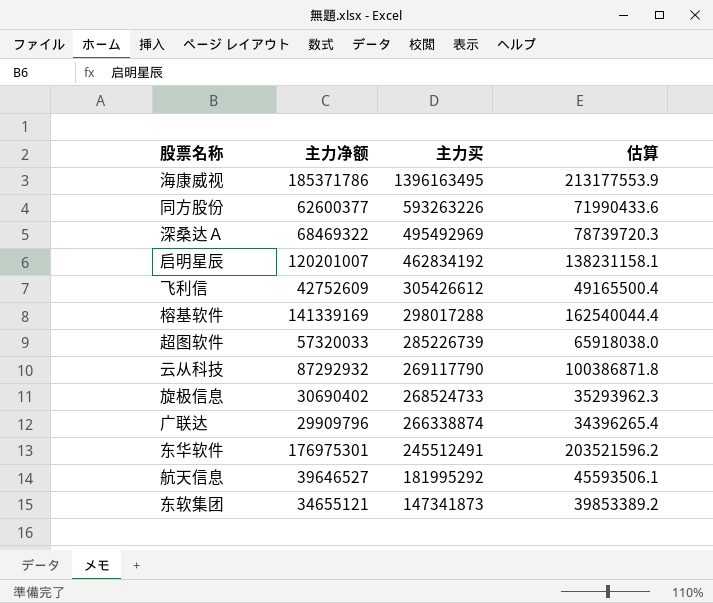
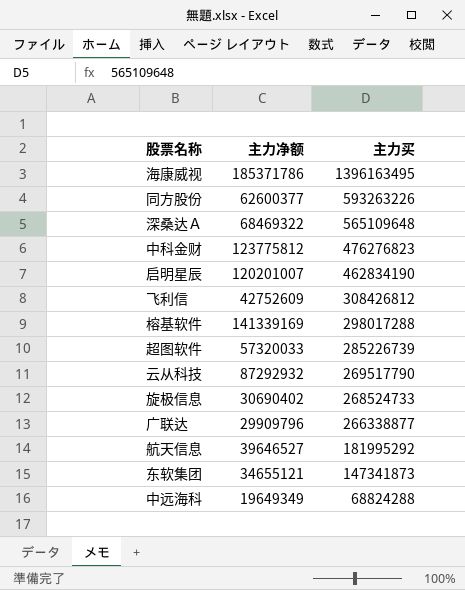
column 估算 | formula: [主力净额] * 1.15 -> none
row 东华软件: 176975301 | 245512491 | 203521596.2 -> none
深桑达Ａ | 主力买: 495492969 -> 565109648
row 中科金财: none -> 123775812 | 476276823
启明星辰 | 主力买: 462834192 -> 462834190
飞利信 | 主力买: 305426612 -> 308426812
云从科技 | 主力买: 269117790 -> 269517790
广联达 | 主力买: 266338874 -> 266338877
row 中远海科: none -> 19649349 | 68824288

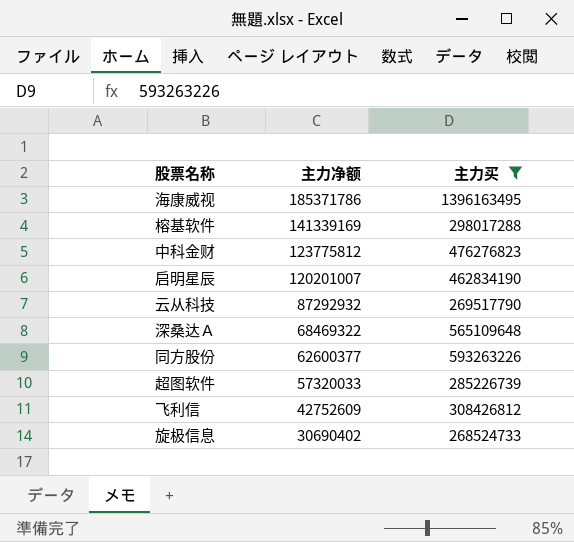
filter: none -> 主力买 >= 268524733
row order: 主力买 descending -> 主力净额 descending

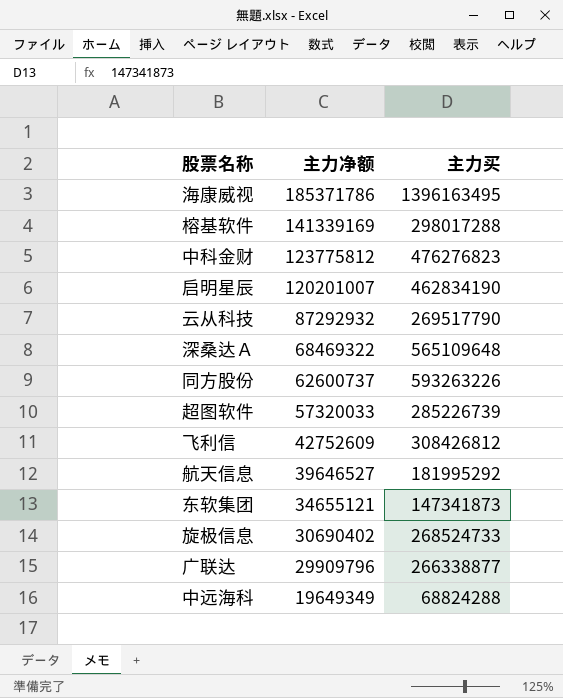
filter: 主力买 >= 268524733 -> none
同方股份 | 主力净额: 62600377 -> 62600737

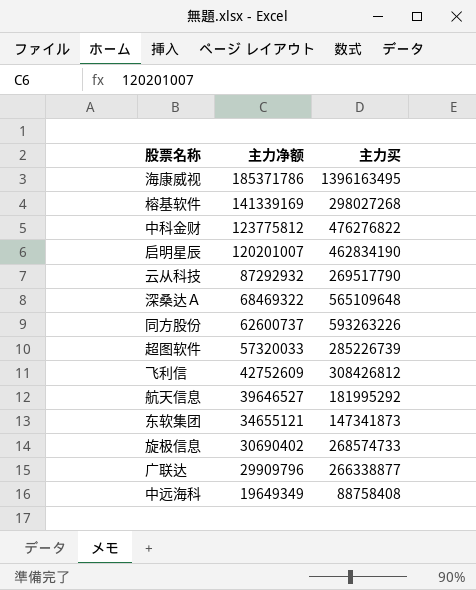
榕基软件 | 主力买: 298017288 -> 298027268
中科金财 | 主力买: 476276823 -> 476276822
旋极信息 | 主力买: 268524733 -> 268574733
中远海科 | 主力买: 68824288 -> 88758408

